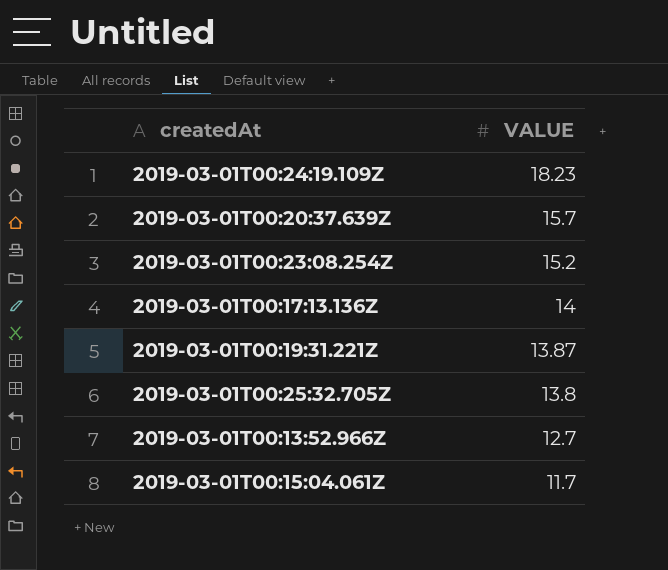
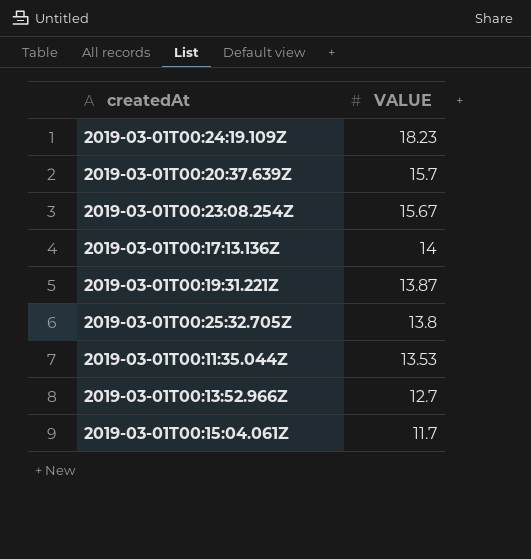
2019-03-01T00:23:08.254Z | VALUE: 15.2 -> 15.67
row 2019-03-01T00:11:35.044Z: none -> 13.53

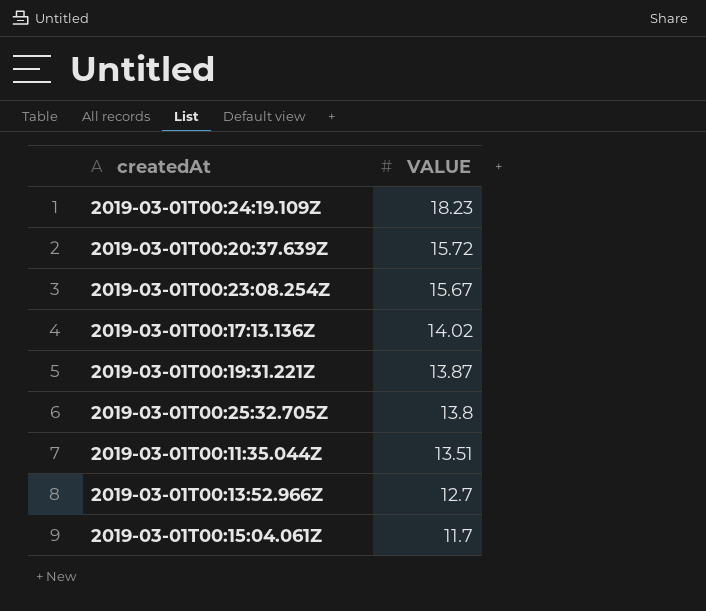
2019-03-01T00:20:37.639Z | VALUE: 15.7 -> 15.72
2019-03-01T00:17:13.136Z | VALUE: 14 -> 14.02
2019-03-01T00:11:35.044Z | VALUE: 13.53 -> 13.51

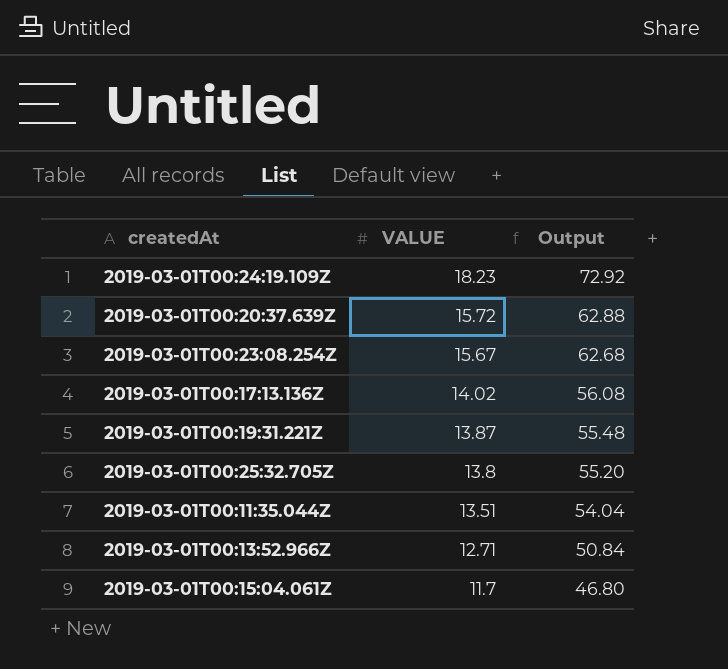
column Output | formula: none -> [VALUE] * 4
2019-03-01T00:13:52.966Z | VALUE: 12.7 -> 12.71

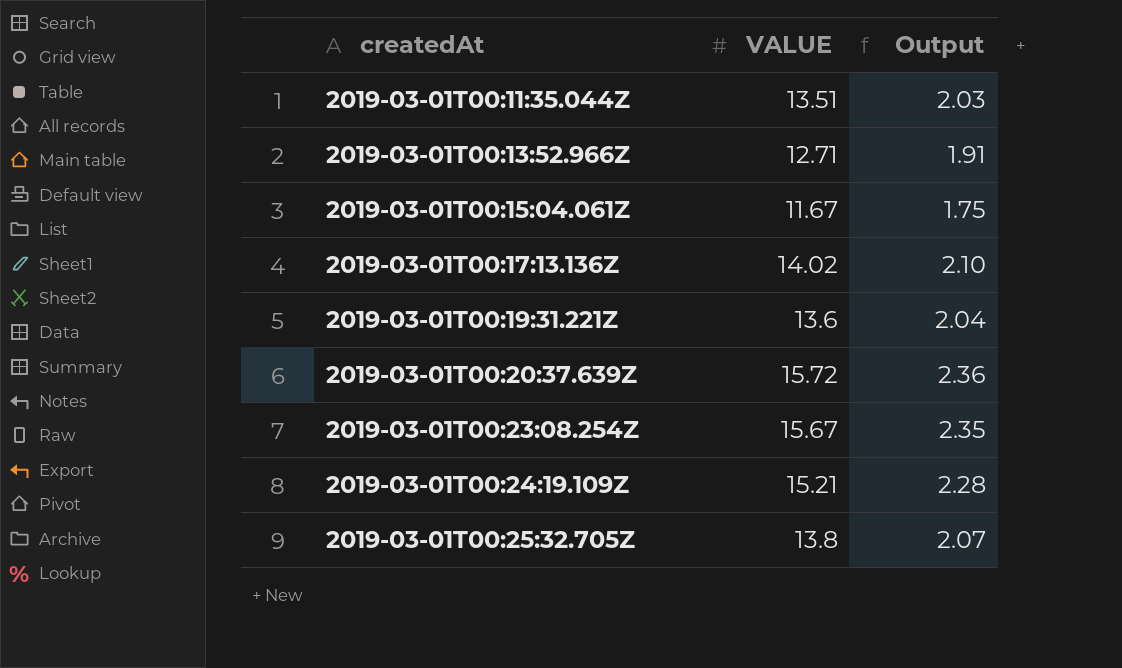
row order: VALUE descending -> createdAt ascending
column Output | formula: [VALUE] * 4 -> [VALUE] * 0.15
2019-03-01T00:15:04.061Z | VALUE: 11.7 -> 11.67
2019-03-01T00:19:31.221Z | VALUE: 13.87 -> 13.6
2019-03-01T00:24:19.109Z | VALUE: 18.23 -> 15.21

